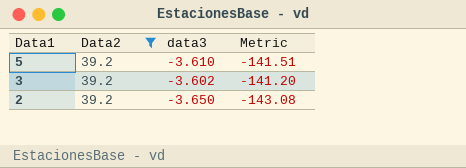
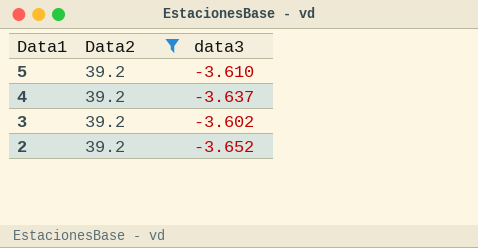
column Metric | formula: [Data2] * [data3] -> none
row 4: none -> 39.2 | -3.637
2 | data3: -3.650 -> -3.652

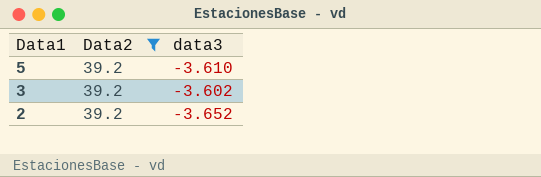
row 4: 39.2 | -3.637 -> none

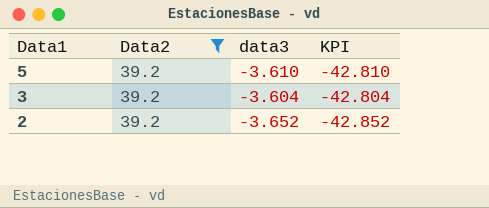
column KPI | formula: none -> [data3] - [Data2]
3 | data3: -3.602 -> -3.604

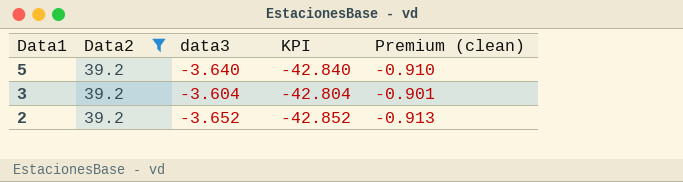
column Premium (clean) | formula: none -> [data3] * 0.25
5 | data3: -3.610 -> -3.640
5 | KPI: -42.810 -> -42.840

